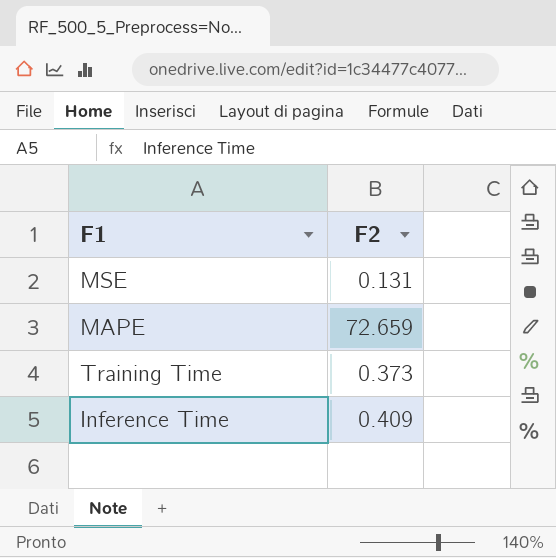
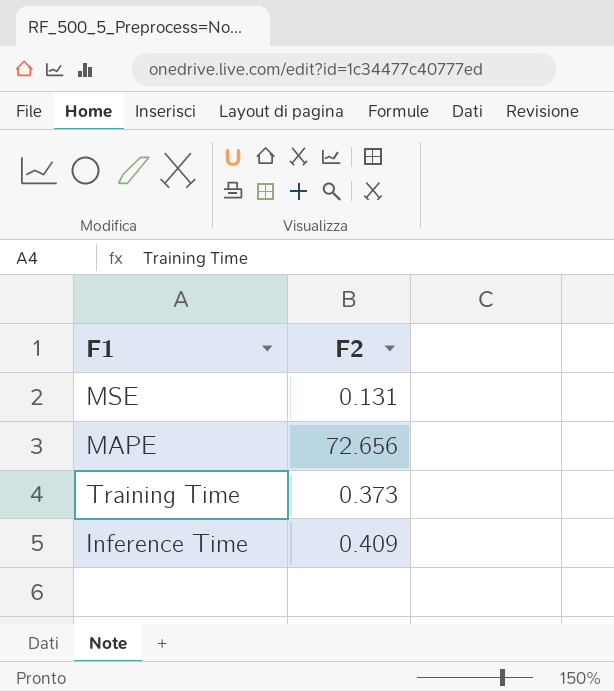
MAPE | F2: 72.659 -> 72.656

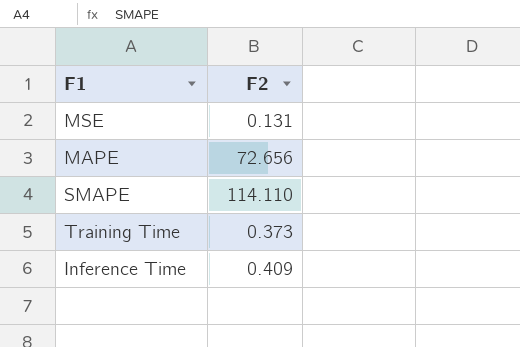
row SMAPE: none -> 114.110

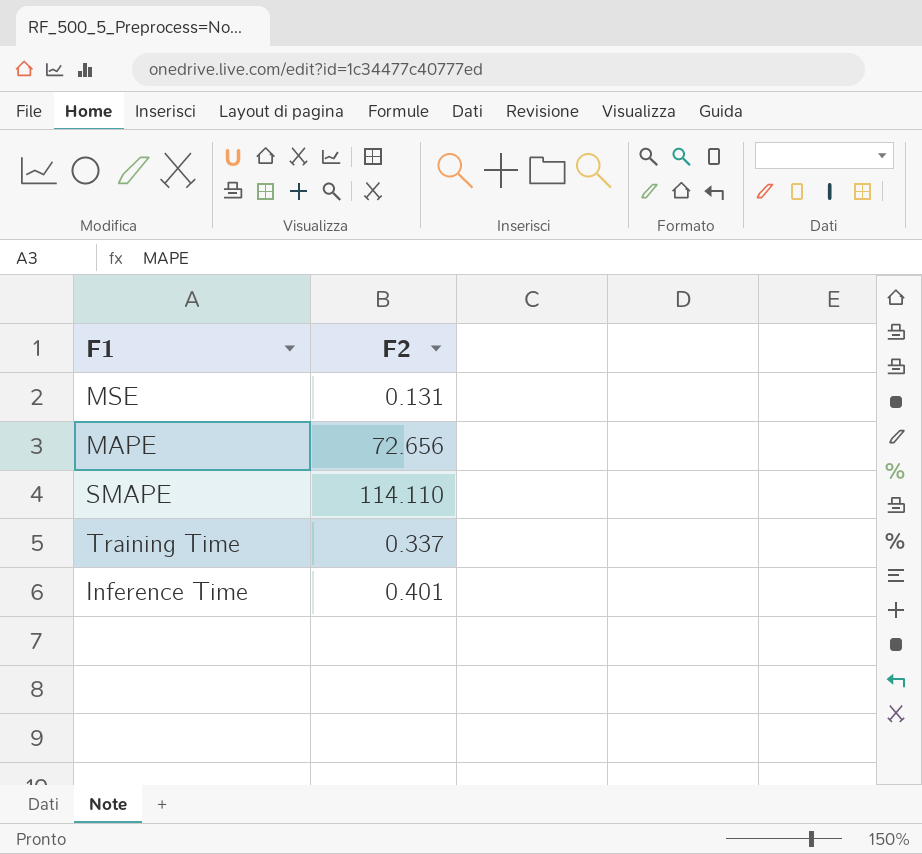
Training Time | F2: 0.373 -> 0.337
Inference Time | F2: 0.409 -> 0.401

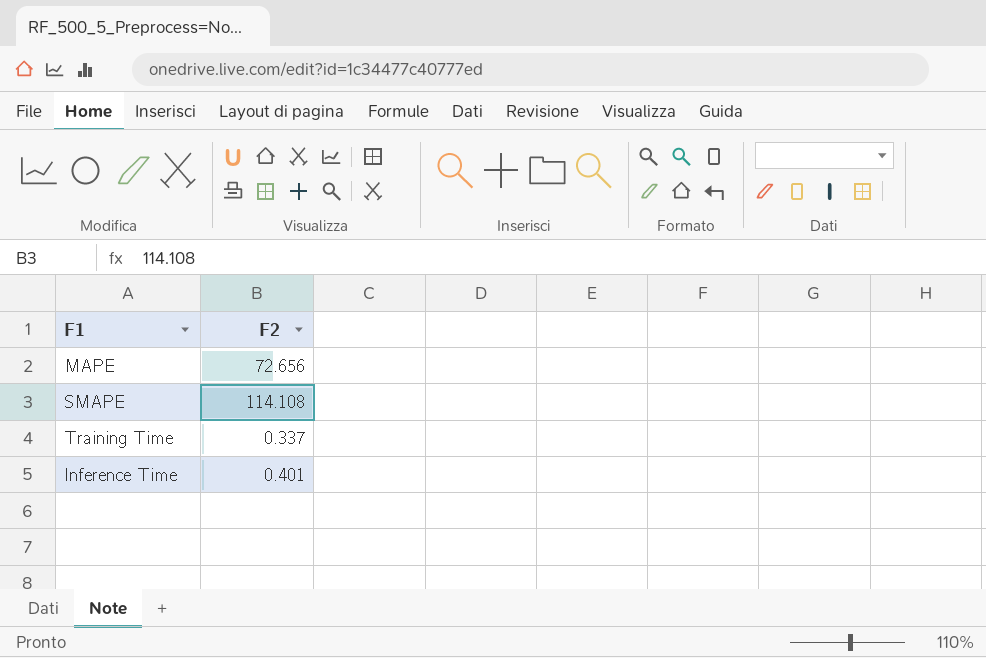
row MSE: 0.131 -> none
SMAPE | F2: 114.110 -> 114.108

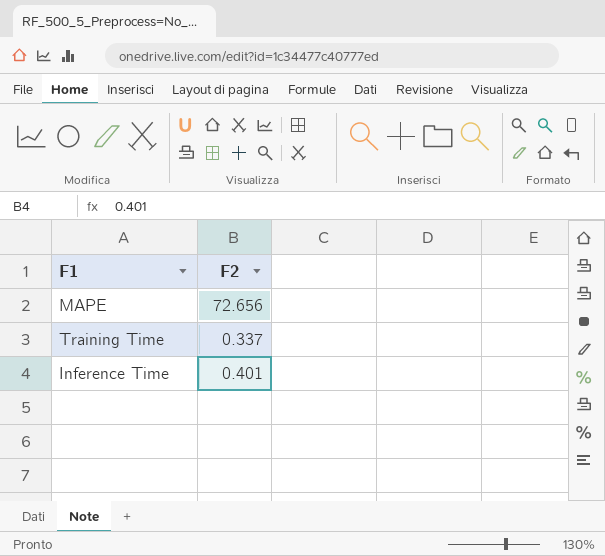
row SMAPE: 114.108 -> none

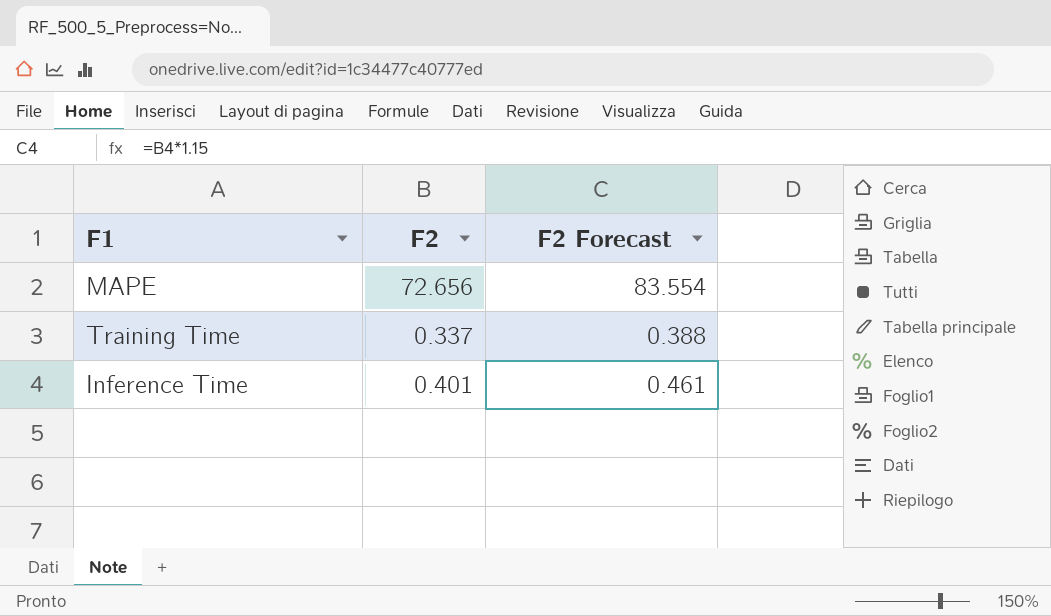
column F2 Forecast | formula: none -> [F2] * 1.15

